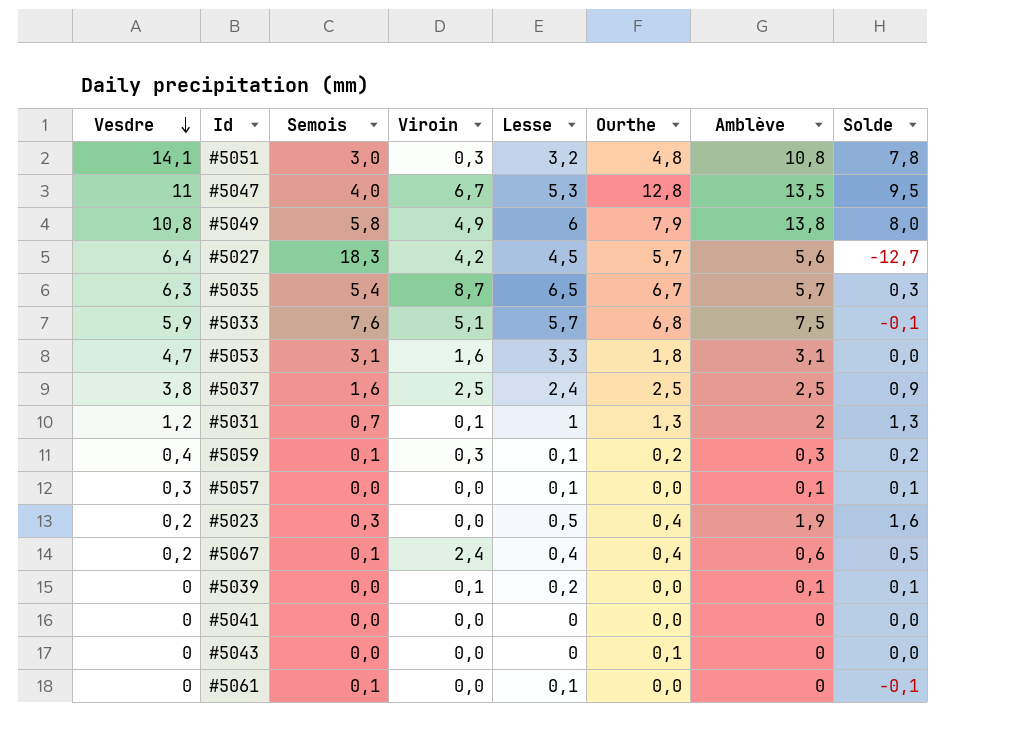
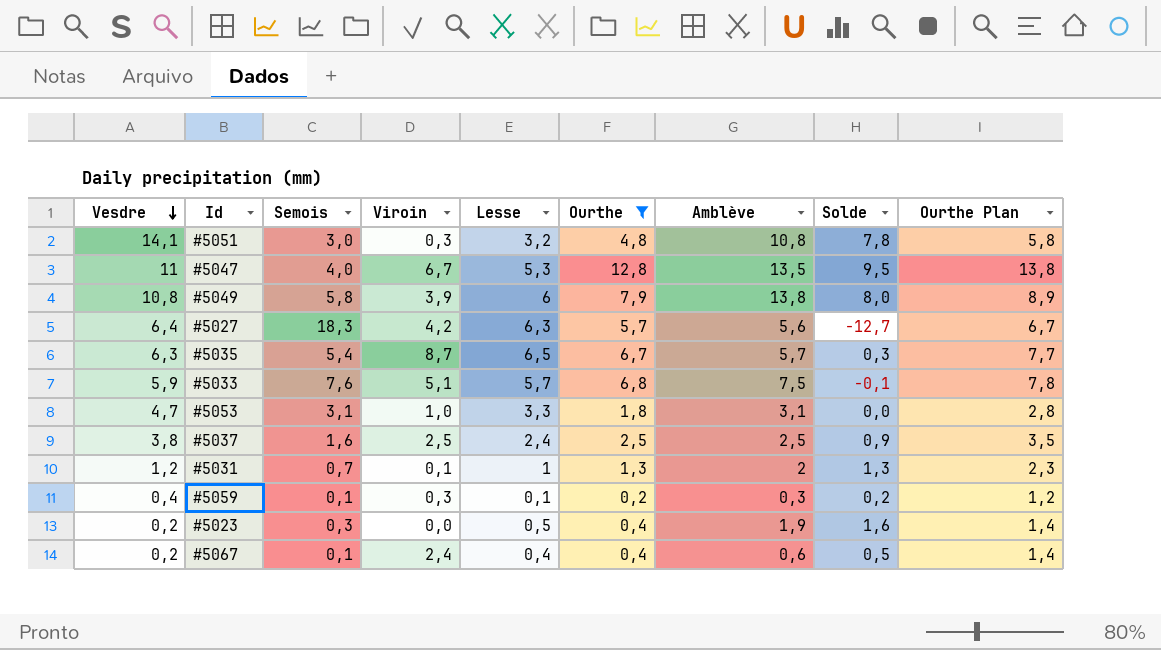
filter: none -> Ourthe >= 0,2
column Ourthe Plan | formula: none -> [Ourthe] + 1
#5049 | Viroin: 4,9 -> 3,9
#5027 | Lesse: 4,5 -> 6,3
#5053 | Viroin: 1,6 -> 1,0

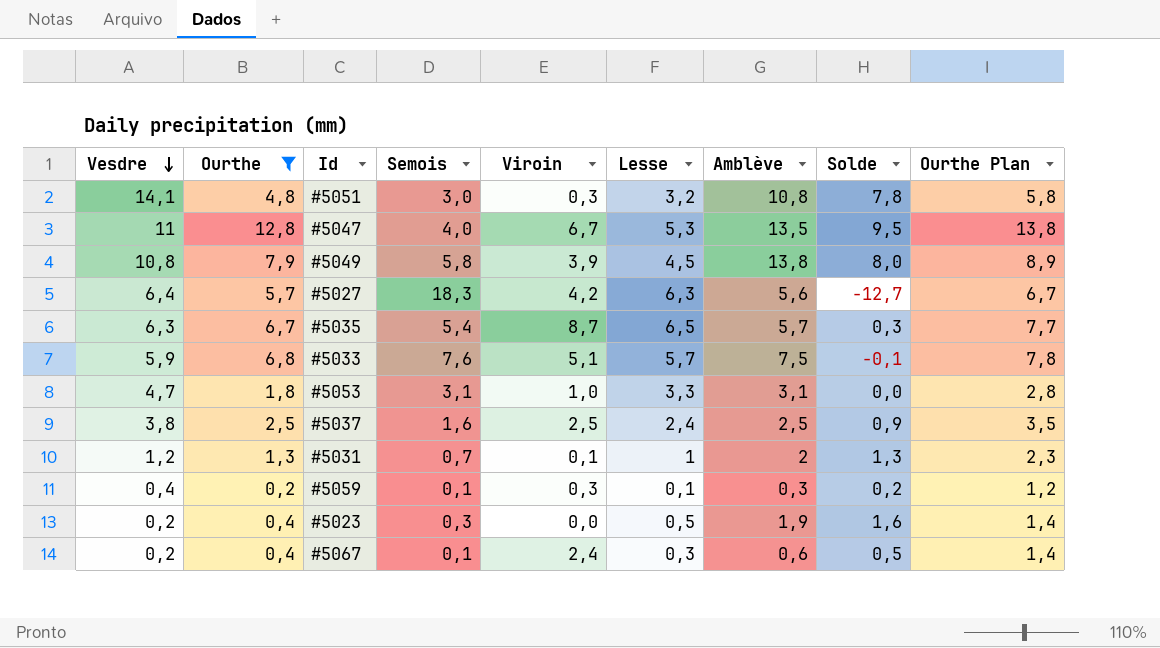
column Ourthe | position: 6 -> 2
#5049 | Lesse: 6 -> 4,5
#5067 | Lesse: 0,4 -> 0,3

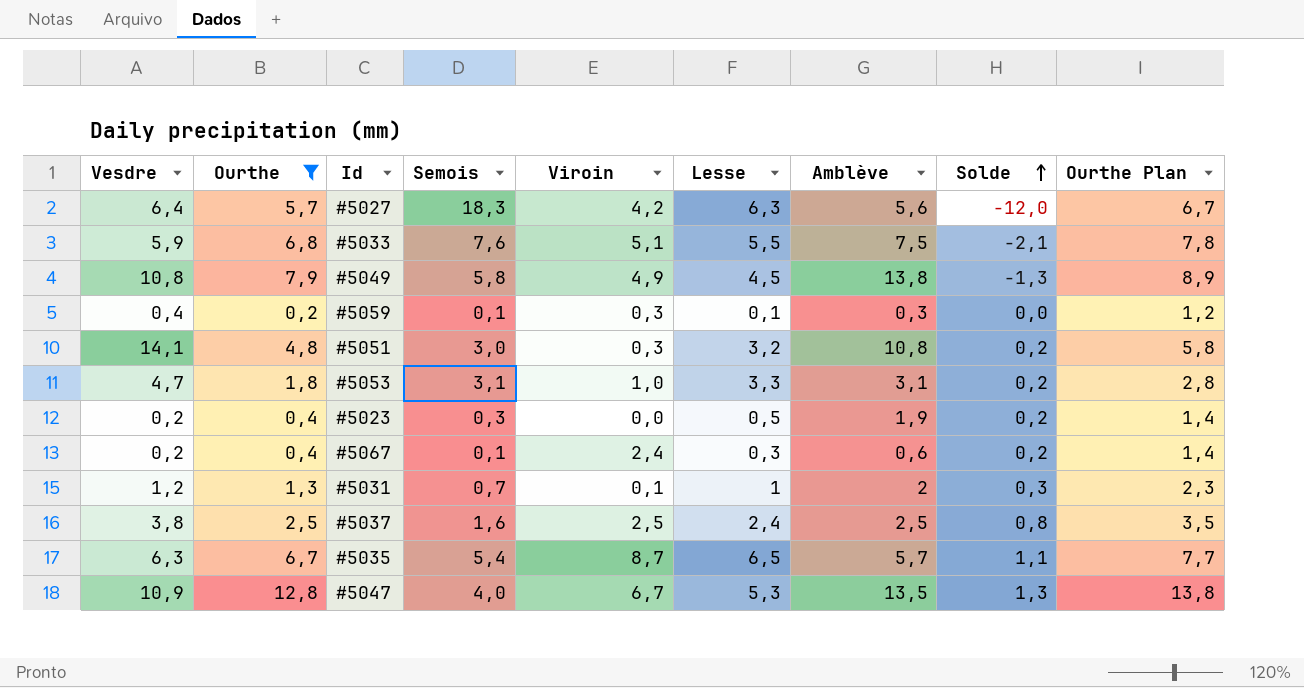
row order: Vesdre descending -> Solde ascending
column Solde | formula: [Amblève] - [Semois] -> [Lesse] - [Semois]
#5033 | Lesse: 5,7 -> 5,5
#5049 | Viroin: 3,9 -> 4,9
#5047 | Vesdre: 11 -> 10,9

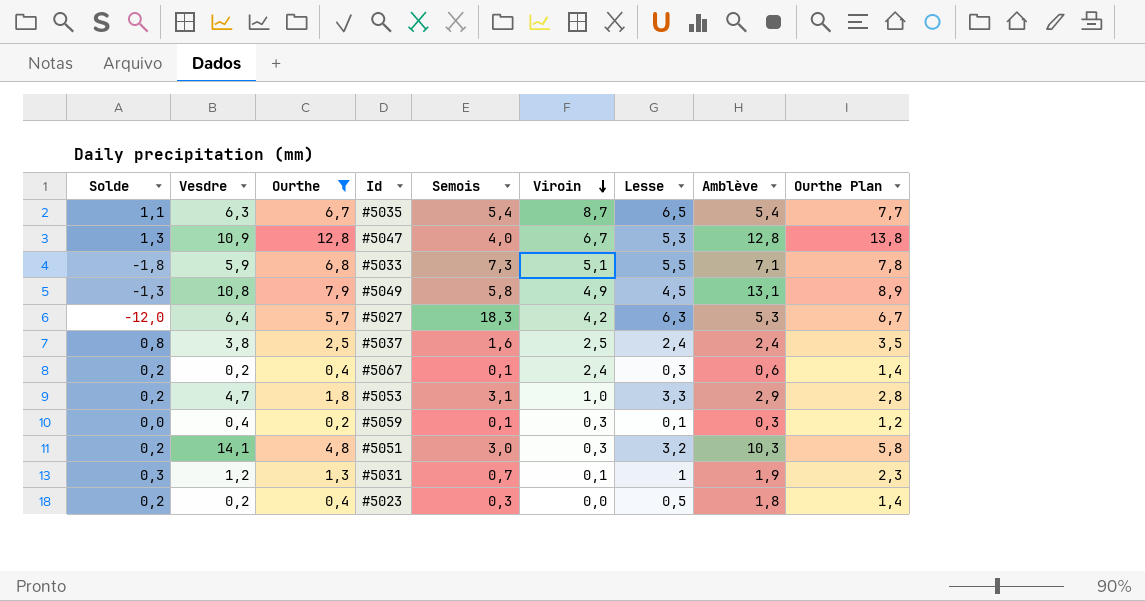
row order: Solde ascending -> Viroin descending
column Solde | position: 8 -> 1
#5035 | Amblève: 5,7 -> 5,4
#5047 | Amblève: 13,5 -> 12,8
#5033 | Solde: -2,1 -> -1,8
#5033 | Semois: 7,6 -> 7,3
#5033 | Amblève: 7,5 -> 7,1
#5049 | Amblève: 13,8 -> 13,1
#5027 | Amblève: 5,6 -> 5,3
#5037 | Amblève: 2,5 -> 2,4
#5053 | Amblève: 3,1 -> 2,9
#5051 | Amblève: 10,8 -> 10,3
#5031 | Amblève: 2 -> 1,9
#5023 | Amblève: 1,9 -> 1,8

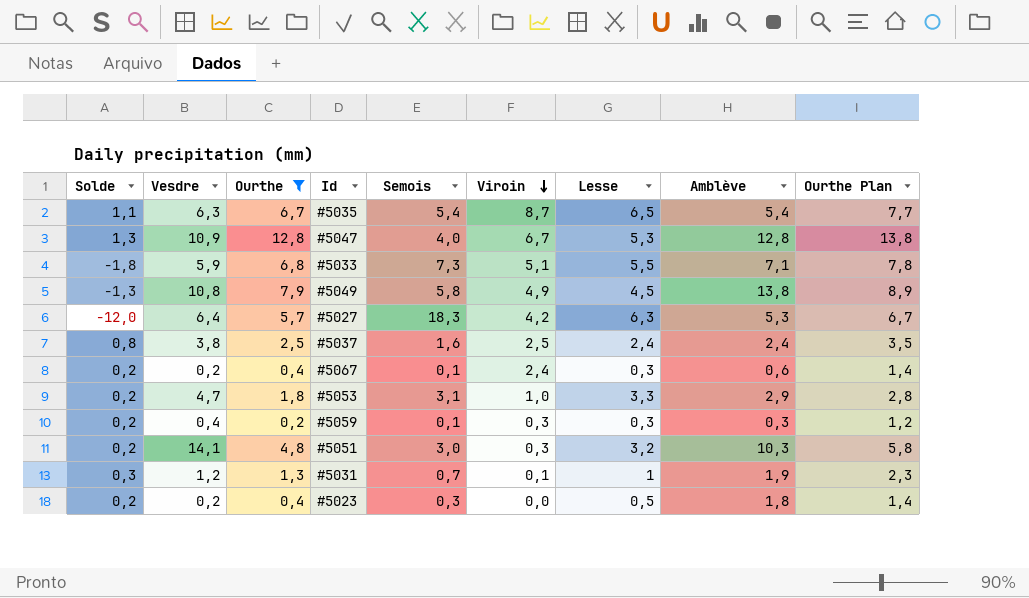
#5049 | Amblève: 13,1 -> 13,8
#5059 | Solde: 0,0 -> 0,2
#5059 | Lesse: 0,1 -> 0,3

